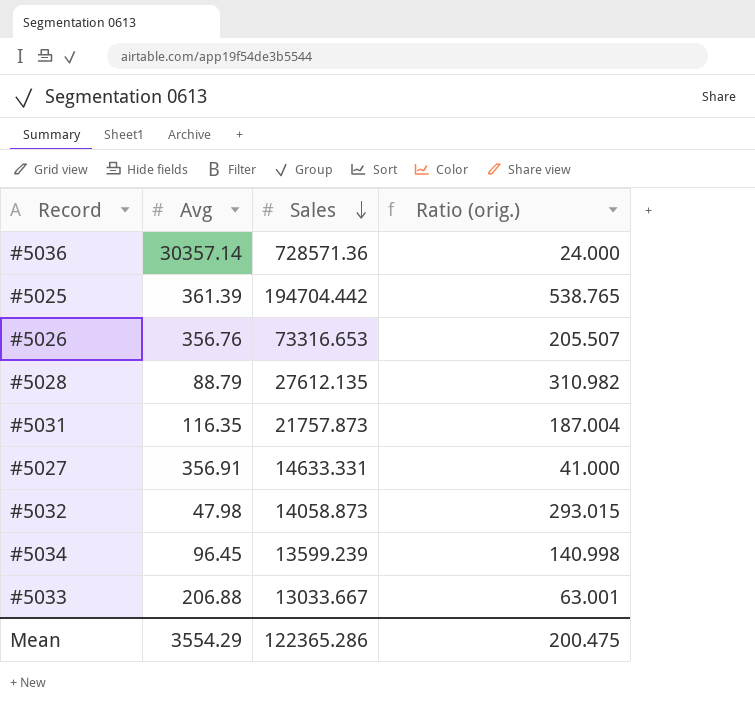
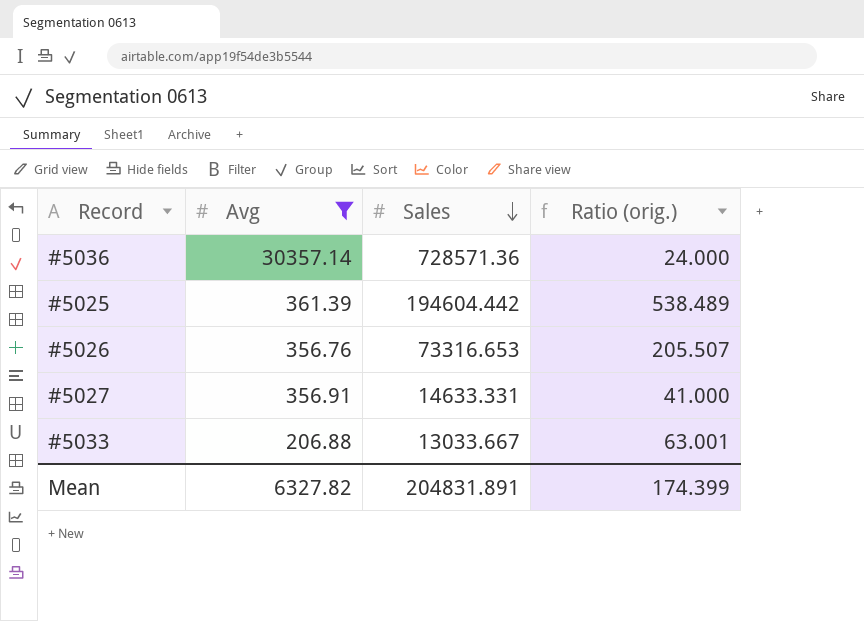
filter: none -> Avg >= 206.88
#5025 | Sales: 194704.442 -> 194604.442
#5025 | Ratio (orig.): 538.765 -> 538.489
Mean | Avg: 3554.29 -> 6327.82
Mean | Sales: 122365.286 -> 204831.891
Mean | Ratio (orig.): 200.475 -> 174.399

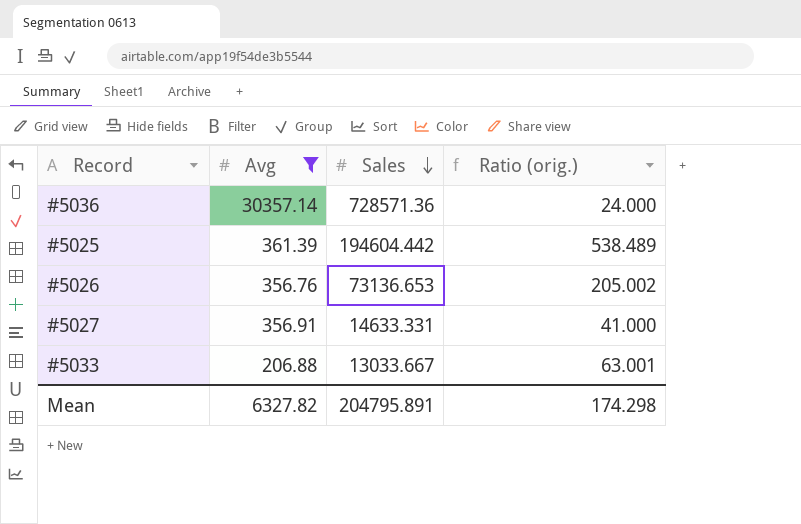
#5026 | Sales: 73316.653 -> 73136.653
#5026 | Ratio (orig.): 205.507 -> 205.002
Mean | Sales: 204831.891 -> 204795.891
Mean | Ratio (orig.): 174.399 -> 174.298

